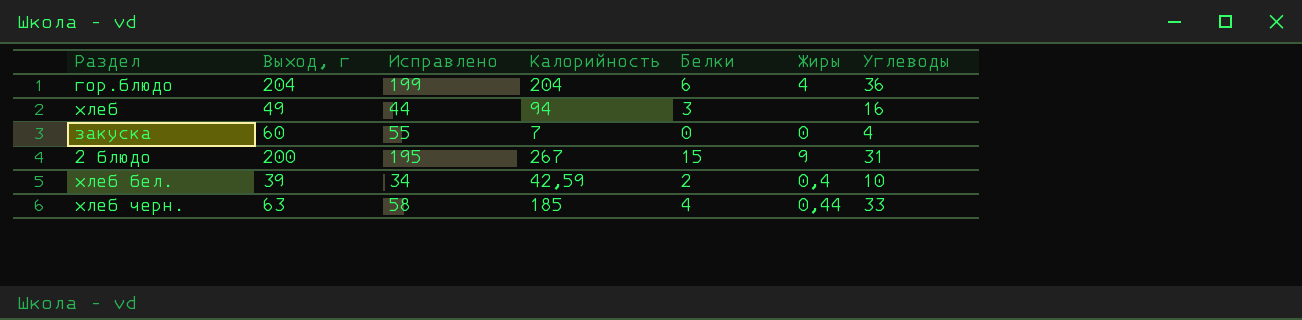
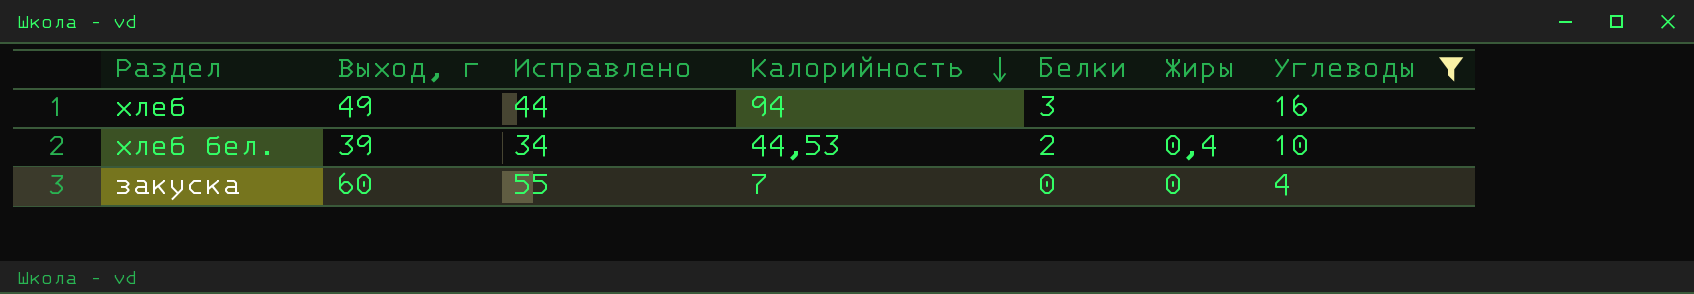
filter: none -> Углеводы <= 16
row order: none -> Калорийность descending
хлеб бел. | Калорийность: 42,59 -> 44,53

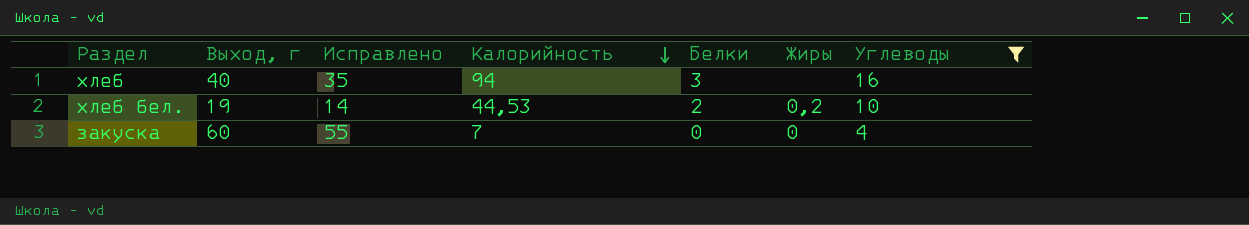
хлеб | Выход, г: 49 -> 40
хлеб | Исправлено: 44 -> 35
хлеб бел. | Выход, г: 39 -> 19
хлеб бел. | Исправлено: 34 -> 14
хлеб бел. | Жиры: 0,4 -> 0,2

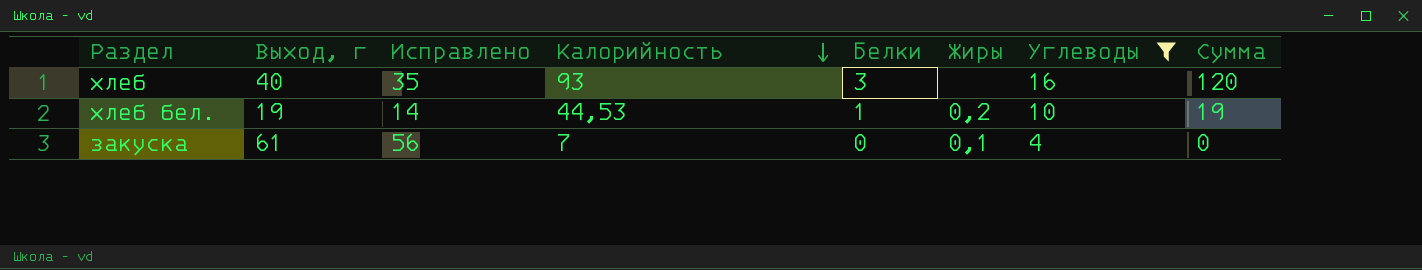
column Сумма | formula: none -> [Выход, г] * [Белки]
хлеб | Калорийность: 94 -> 93
хлеб бел. | Белки: 2 -> 1
закуска | Выход, г: 60 -> 61
закуска | Исправлено: 55 -> 56
закуска | Жиры: 0 -> 0,1

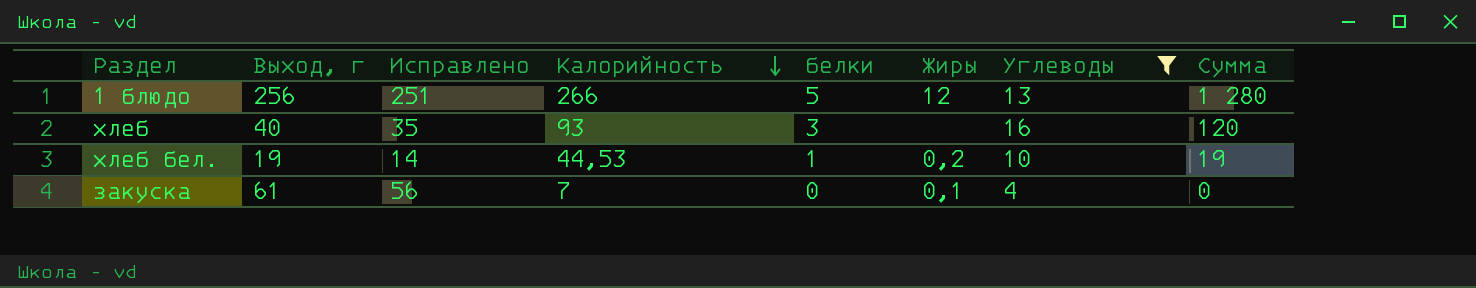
column name: Белки -> белки
row 1 блюдо: none -> 256 | 251 | 266 | 5 | 12 | 13 | 1 280

